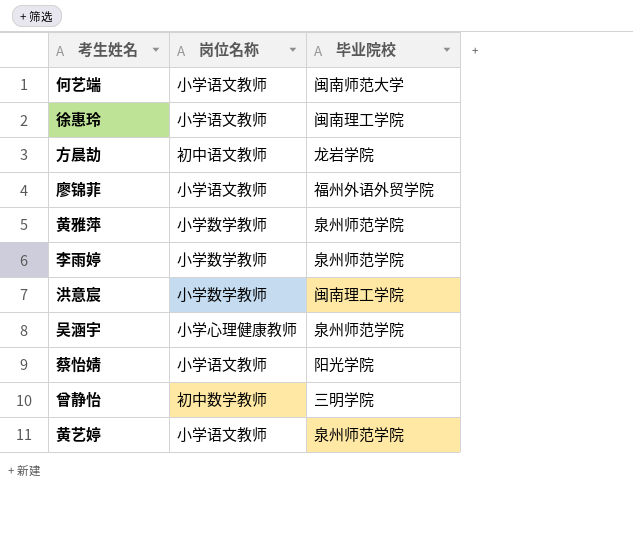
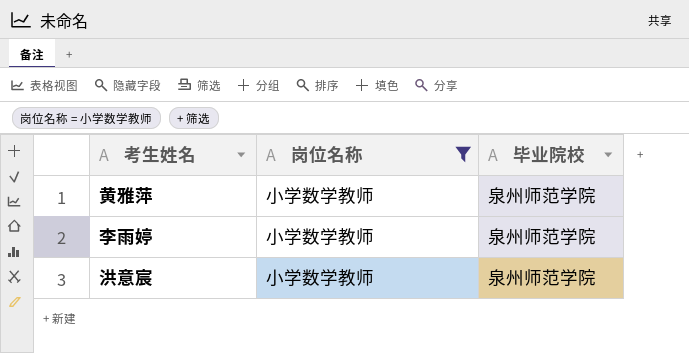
filter: none -> 岗位名称 = 小学数学教师
洪意宸 | 毕业院校: 闽南理工学院 -> 泉州师范学院

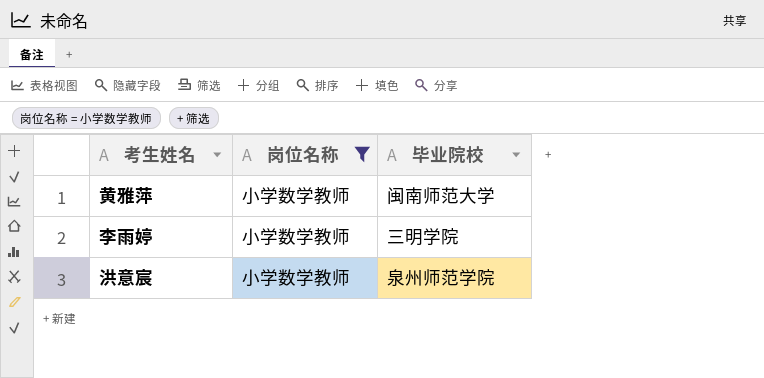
黄雅萍 | 毕业院校: 泉州师范学院 -> 闽南师范大学
李雨婷 | 毕业院校: 泉州师范学院 -> 三明学院

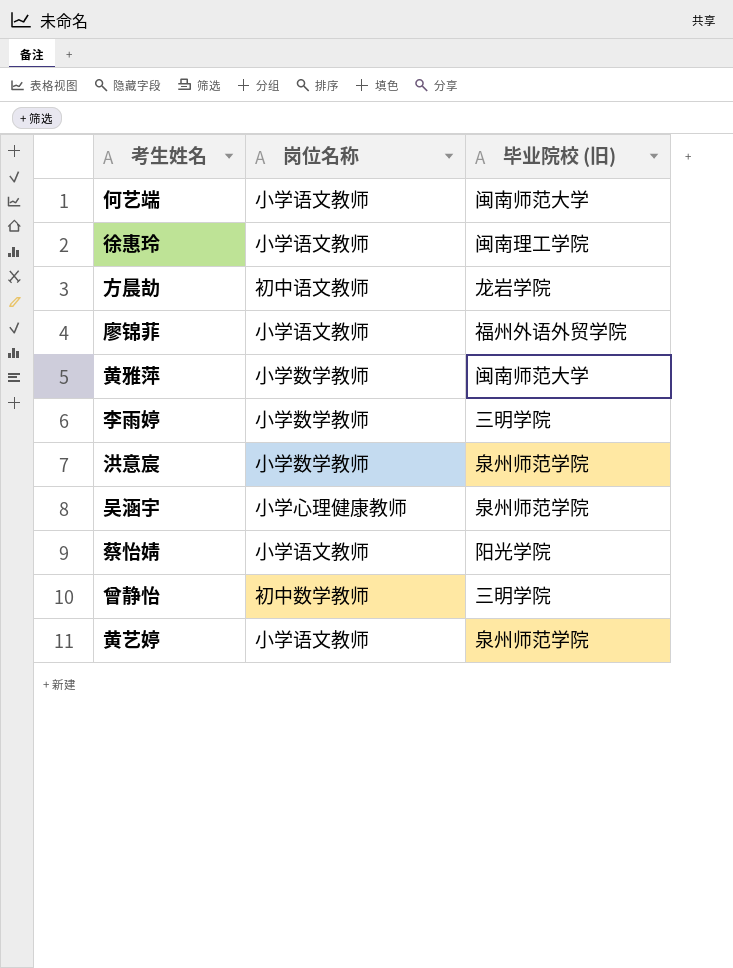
filter: 岗位名称 = 小学数学教师 -> none
column name: 毕业院校 -> 毕业院校 (旧)

